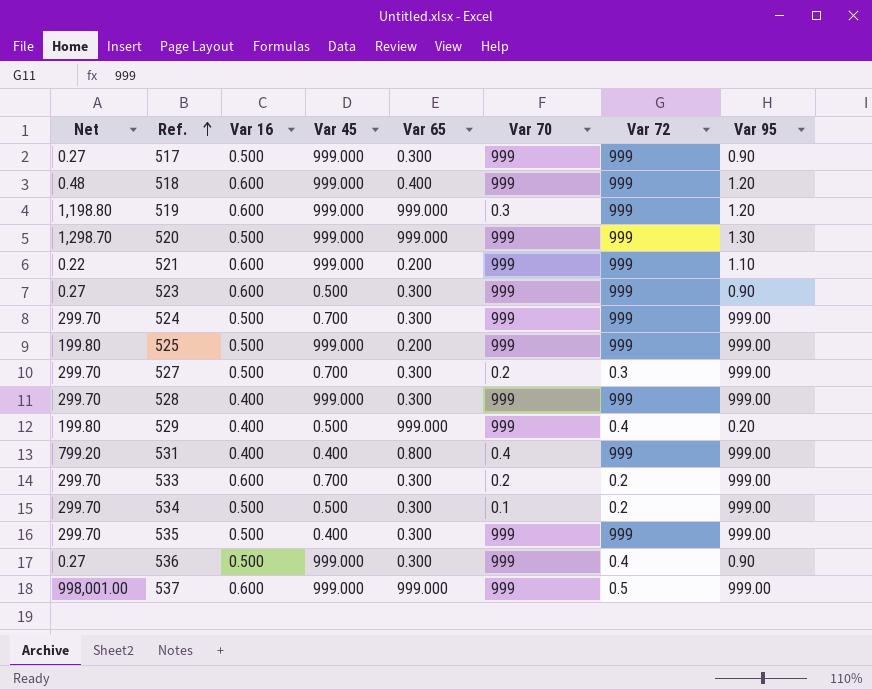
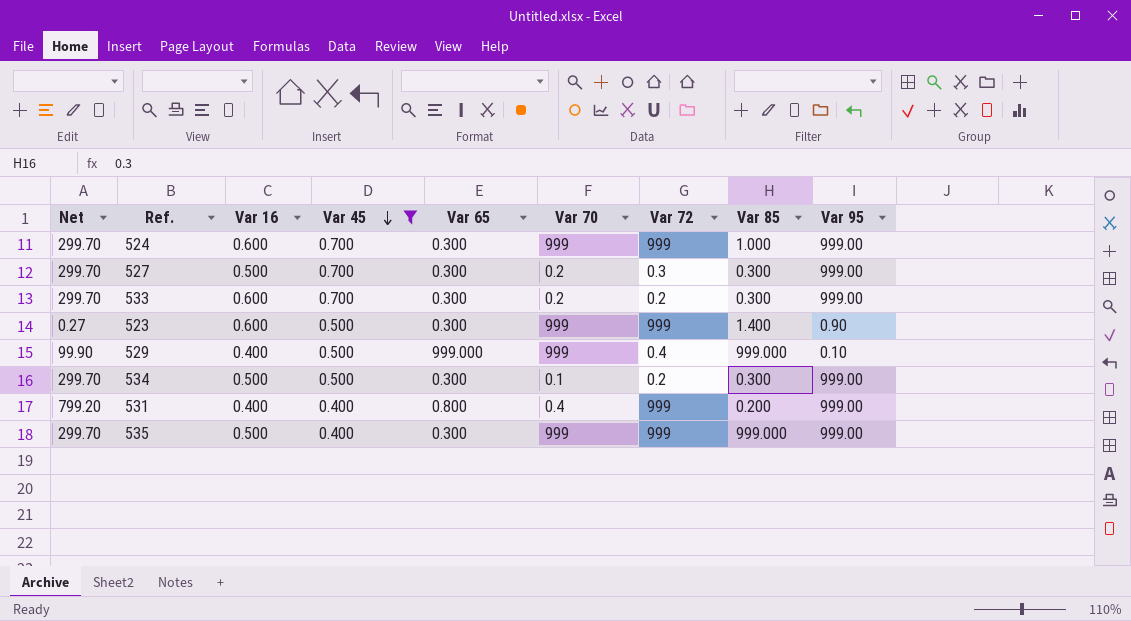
filter: none -> Var 45 != 999.000
row order: Ref. ascending -> Var 45 descending
column Var 85 | position: none -> 8
524 | Var 16: 0.500 -> 0.600
529 | Net: 199.80 -> 99.90
529 | Var 95: 0.20 -> 0.10

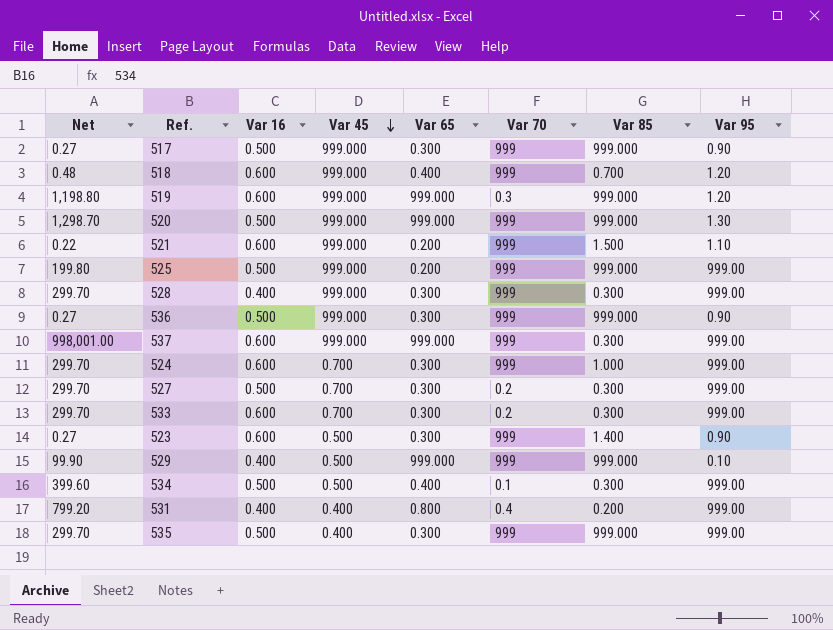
filter: Var 45 != 999.000 -> none
column Var 72 | position: 7 -> none
534 | Net: 299.70 -> 399.60
534 | Var 65: 0.300 -> 0.400

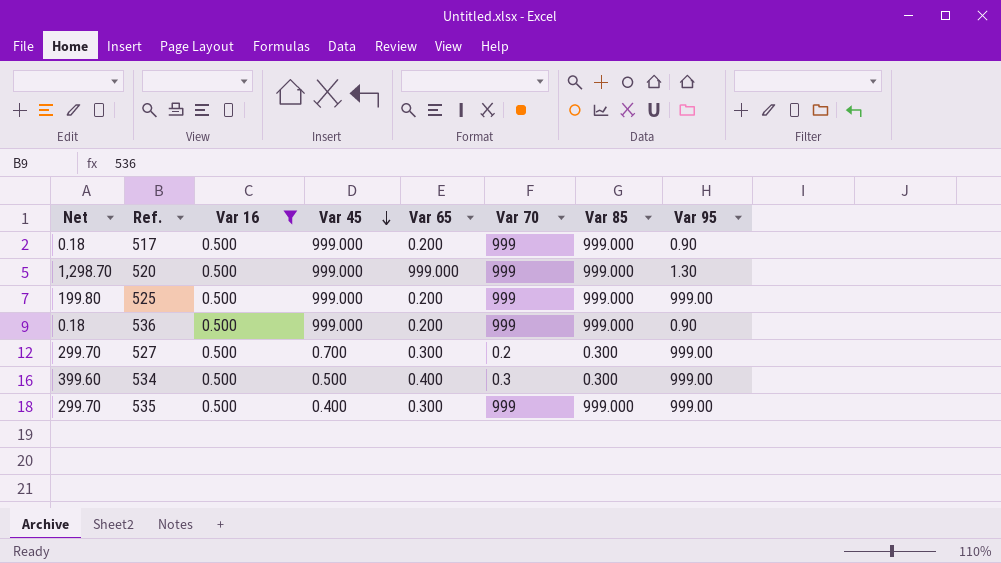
filter: none -> Var 16 = 0.500
517 | Net: 0.27 -> 0.18
517 | Var 65: 0.300 -> 0.200
536 | Net: 0.27 -> 0.18
536 | Var 65: 0.300 -> 0.200
534 | Var 70: 0.1 -> 0.3

